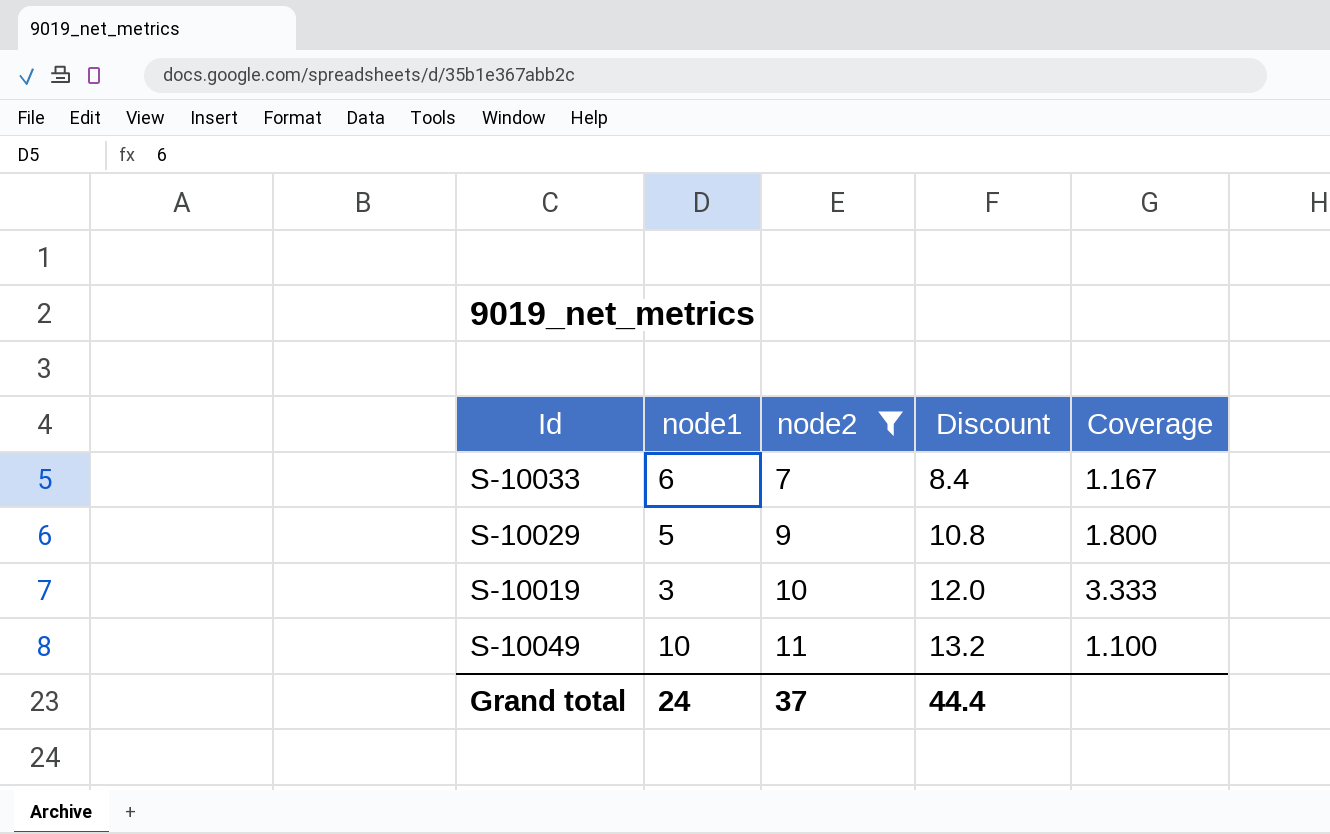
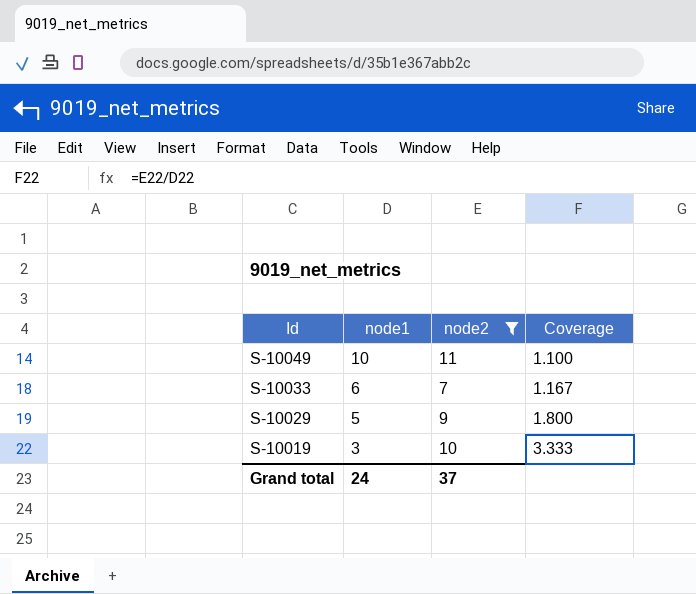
row order: node2 ascending -> Id descending
column Discount | formula: [node2] * 1.2 -> none

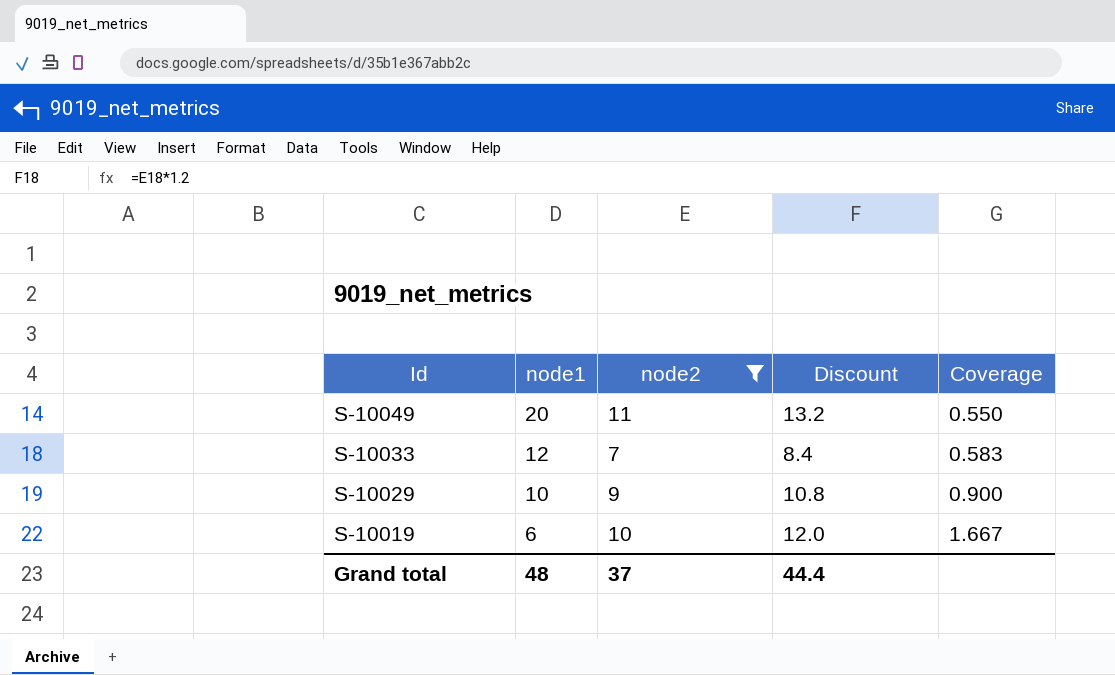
column Discount | formula: none -> [node2] * 1.2
S-10049 | node1: 10 -> 20
S-10049 | Coverage: 1.100 -> 0.550
S-10033 | node1: 6 -> 12
S-10033 | Coverage: 1.167 -> 0.583
S-10029 | node1: 5 -> 10
S-10029 | Coverage: 1.800 -> 0.900
S-10019 | node1: 3 -> 6
S-10019 | Coverage: 3.333 -> 1.667
Grand total | node1: 24 -> 48

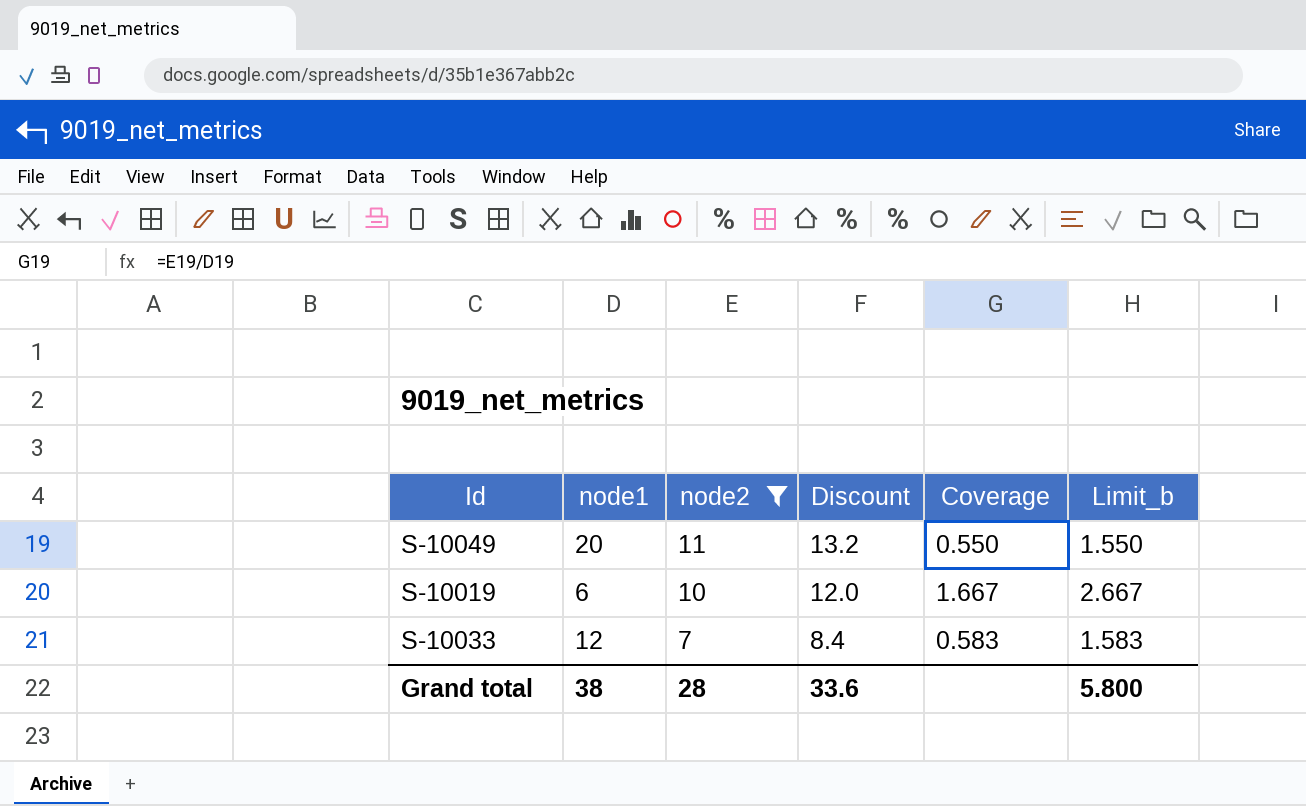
row order: Id descending -> node2 descending
column Limit_b | formula: none -> [Coverage] + 1
row S-10029: 10 | 9 | 10.8 | 0.900 -> none
Grand total | node1: 48 -> 38
Grand total | node2: 37 -> 28
Grand total | Discount: 44.4 -> 33.6

